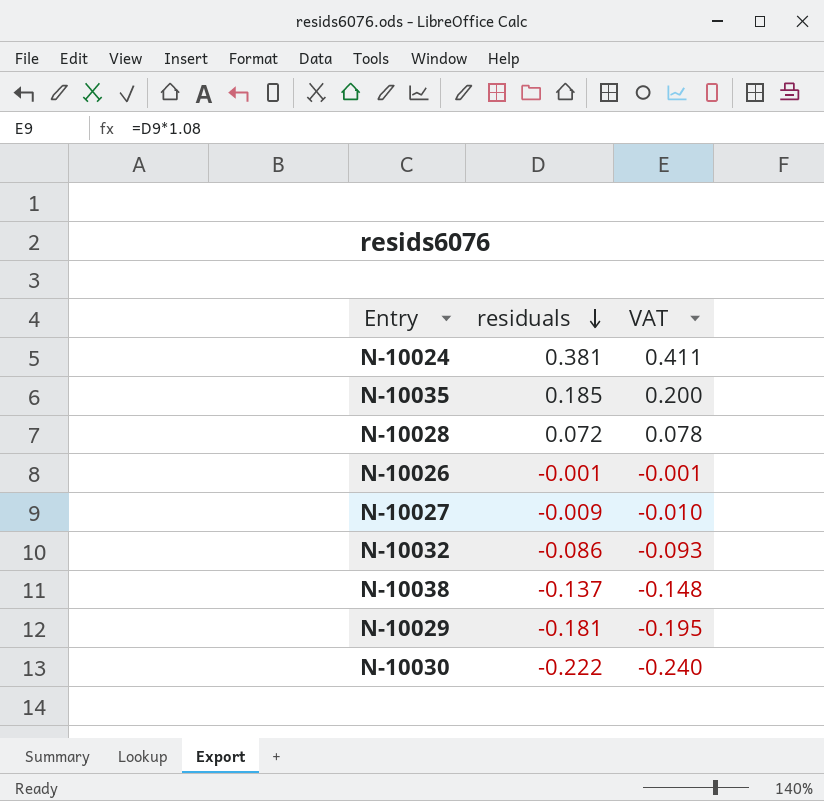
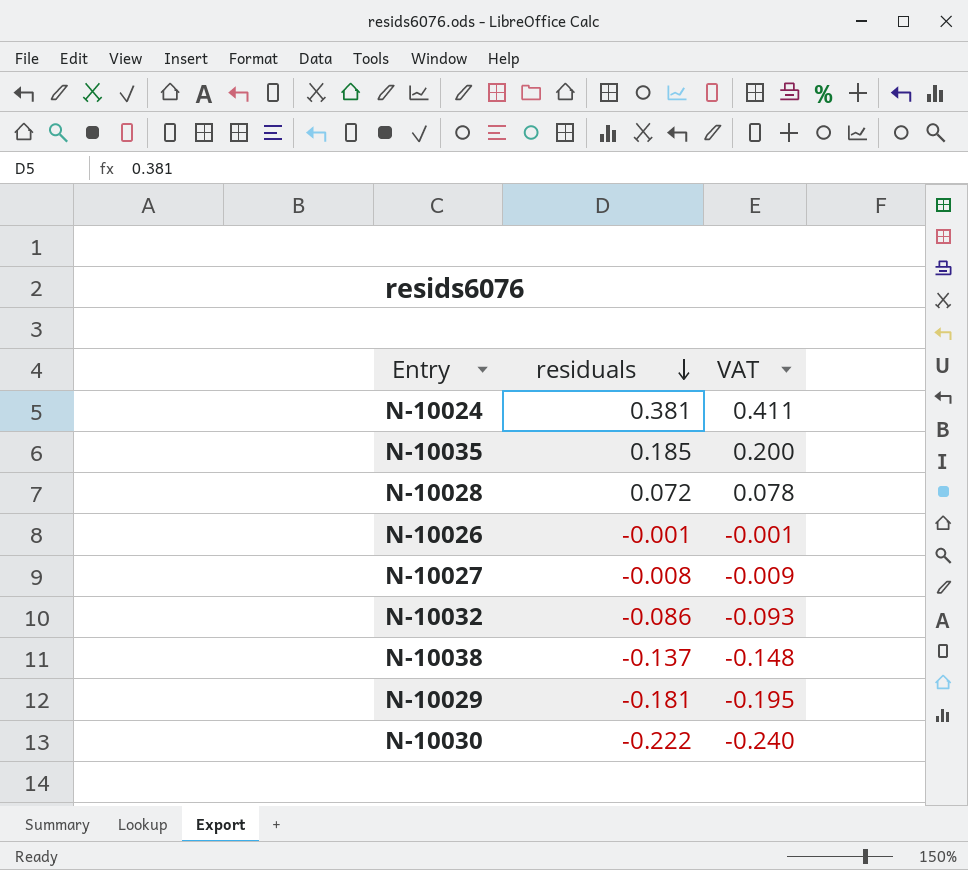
N-10027 | residuals: -0.009 -> -0.008
N-10027 | VAT: -0.010 -> -0.009

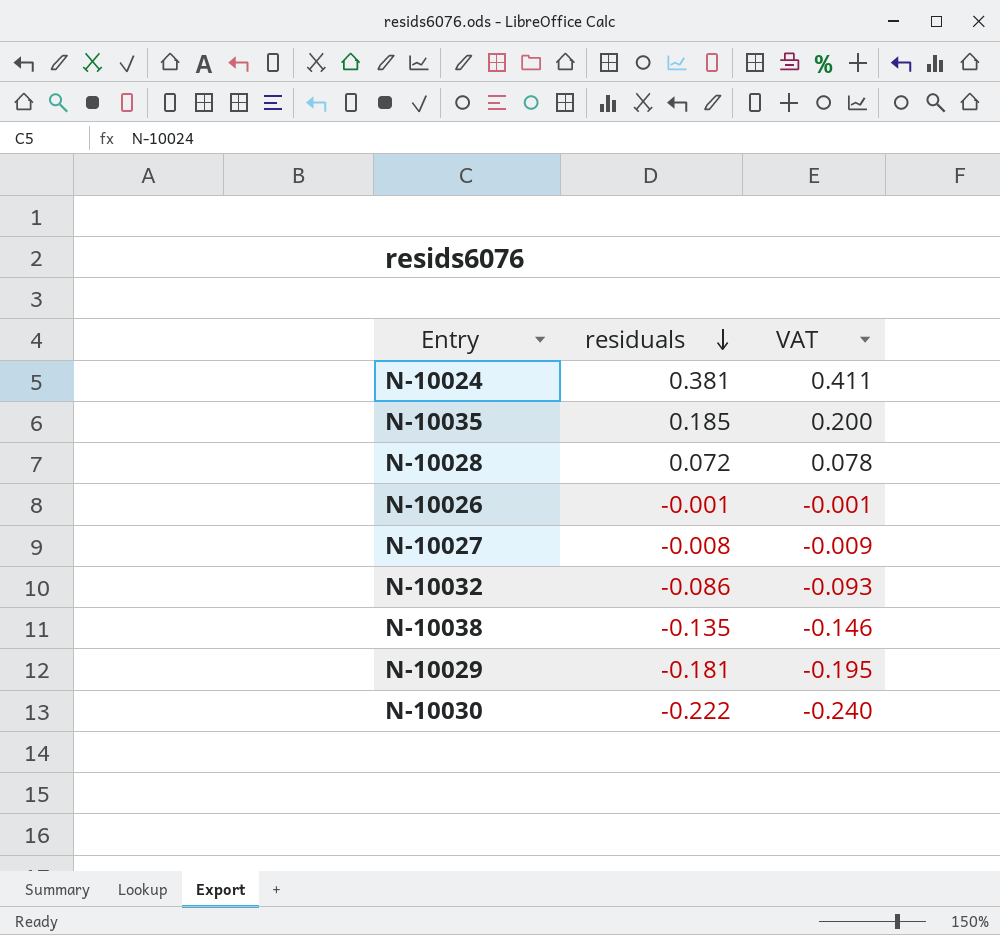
N-10038 | residuals: -0.137 -> -0.135
N-10038 | VAT: -0.148 -> -0.146

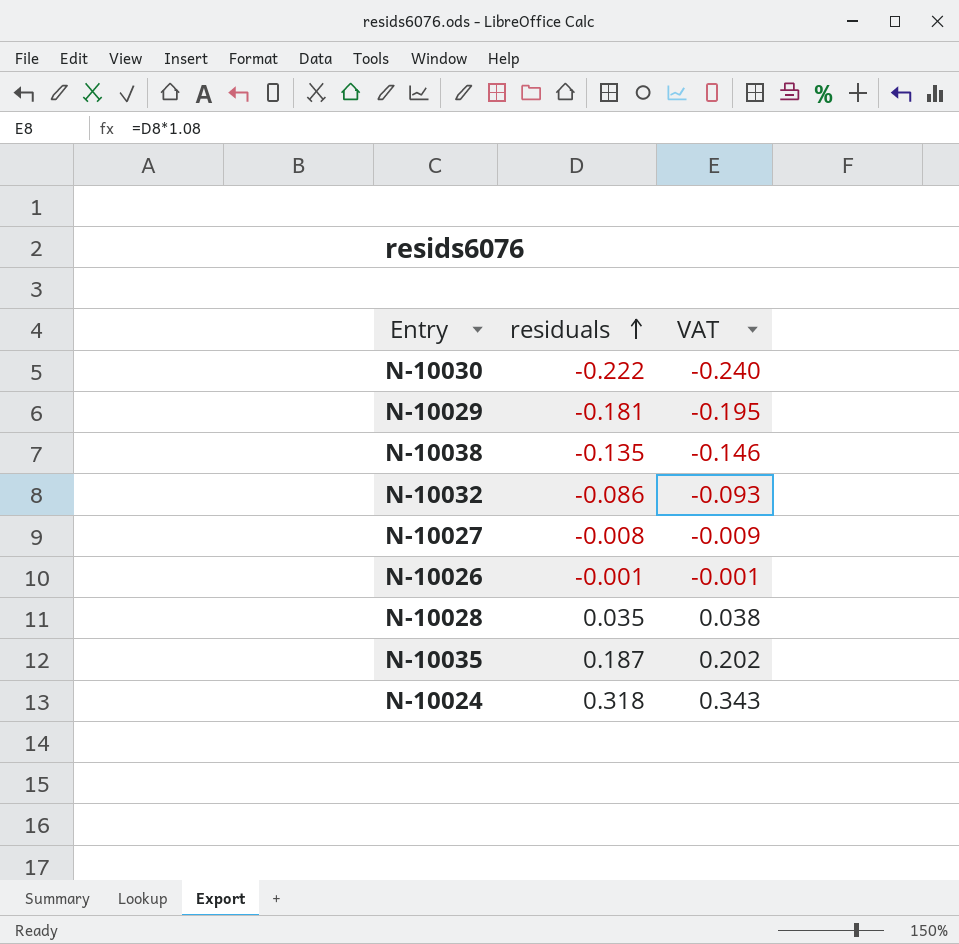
row order: residuals descending -> residuals ascending
N-10028 | residuals: 0.072 -> 0.035
N-10028 | VAT: 0.078 -> 0.038
N-10035 | residuals: 0.185 -> 0.187
N-10035 | VAT: 0.200 -> 0.202
N-10024 | residuals: 0.381 -> 0.318
N-10024 | VAT: 0.411 -> 0.343

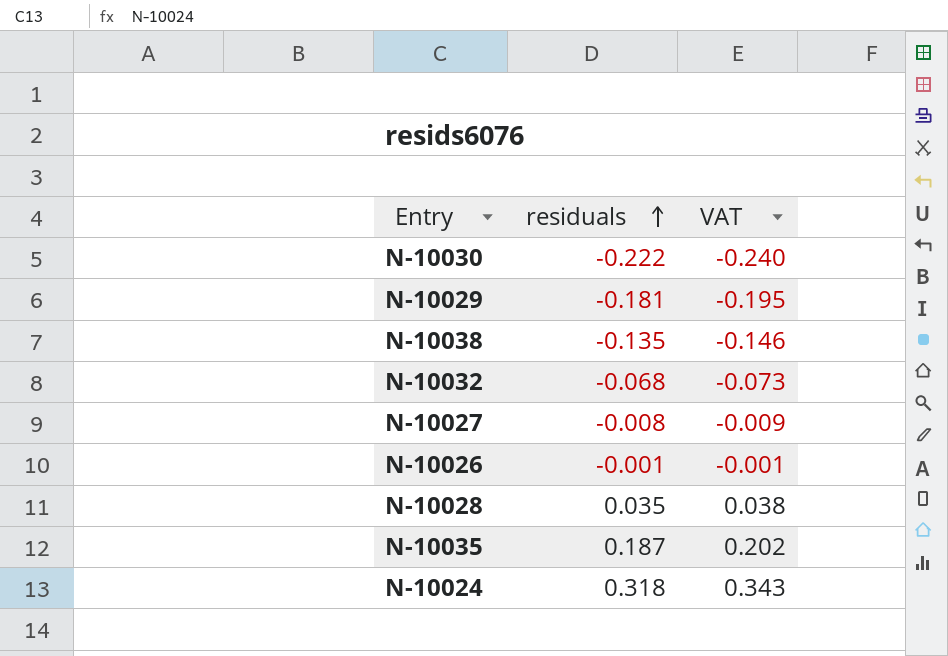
N-10032 | residuals: -0.086 -> -0.068
N-10032 | VAT: -0.093 -> -0.073

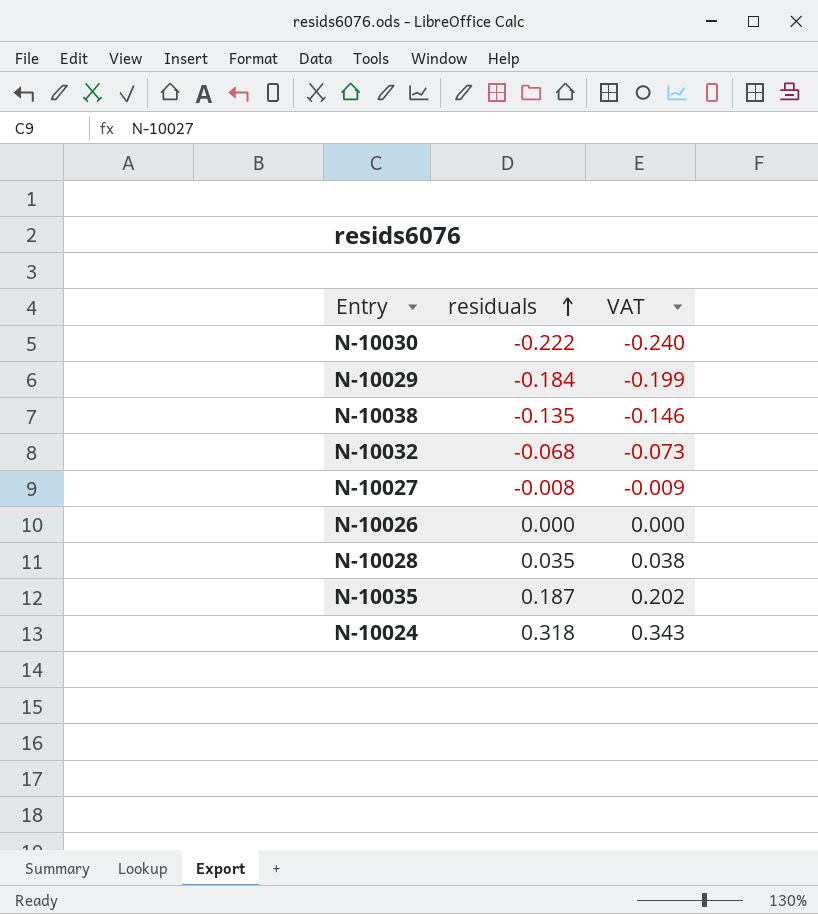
N-10029 | residuals: -0.181 -> -0.184
N-10029 | VAT: -0.195 -> -0.199
N-10026 | residuals: -0.001 -> 0.000
N-10026 | VAT: -0.001 -> 0.000

